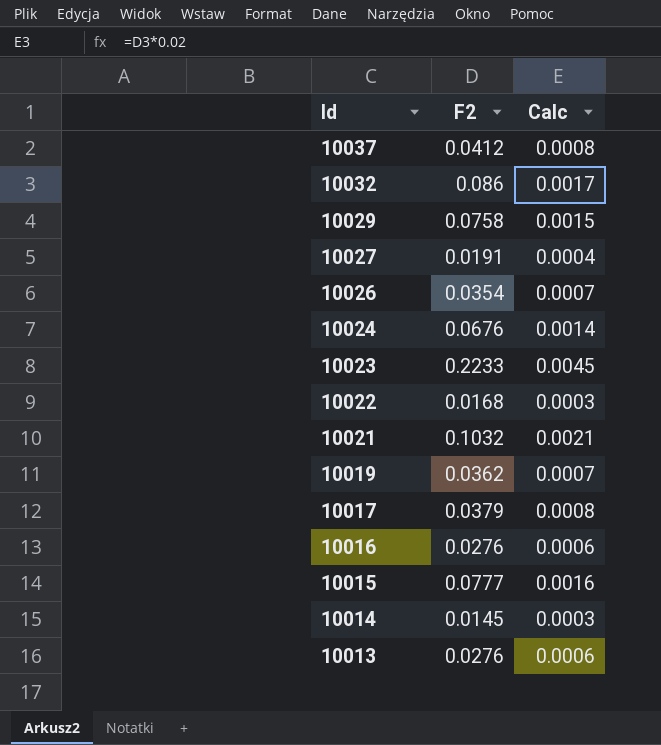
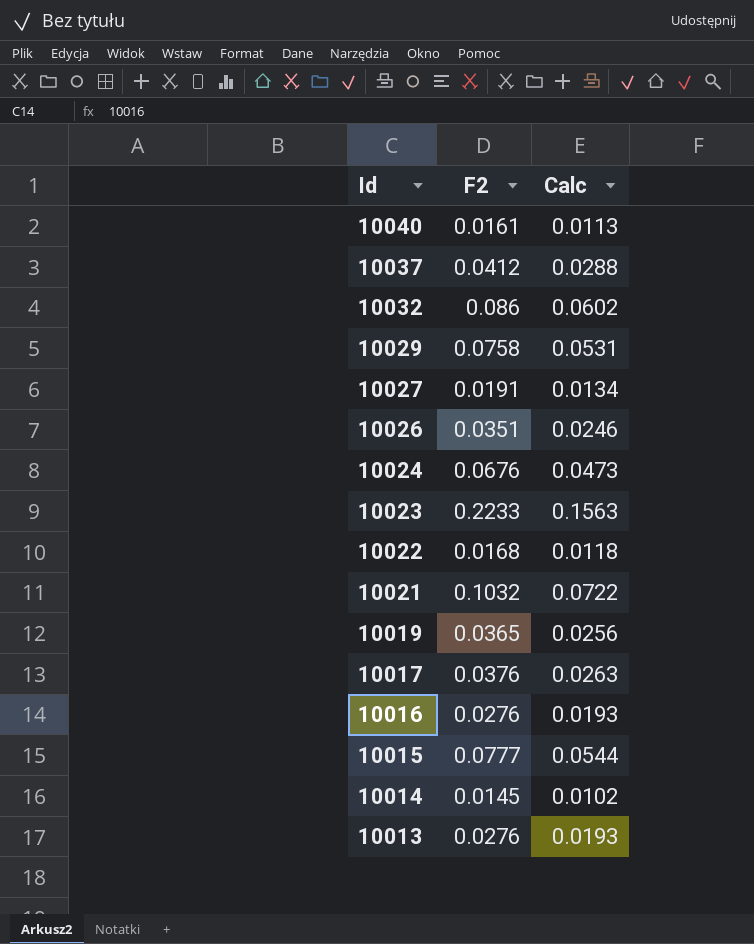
column Calc | formula: [F2] * 0.02 -> [F2] * 0.7
row 10040: none -> 0.0161 | 0.0113
10026 | F2: 0.0354 -> 0.0351
10019 | F2: 0.0362 -> 0.0365
10017 | F2: 0.0379 -> 0.0376

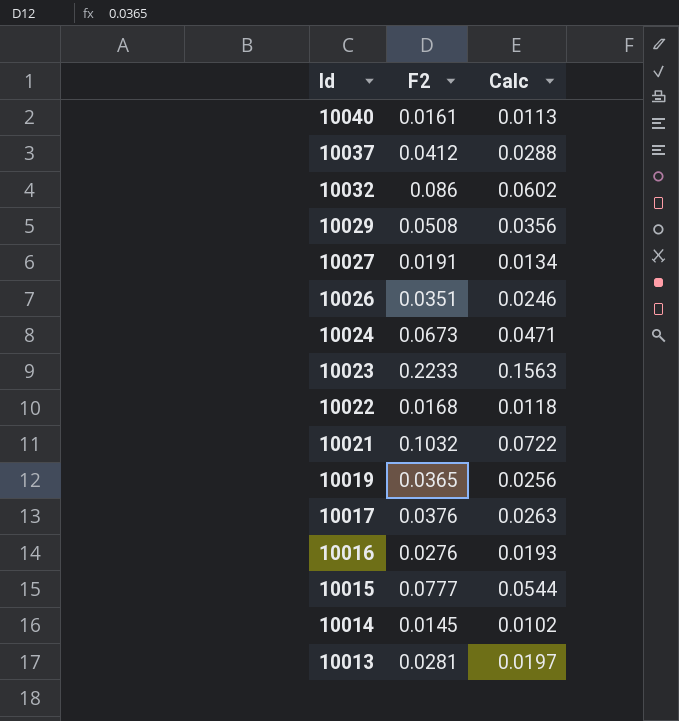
10029 | F2: 0.0758 -> 0.0508
10029 | Calc: 0.0531 -> 0.0356
10024 | F2: 0.0676 -> 0.0673
10024 | Calc: 0.0473 -> 0.0471
10013 | F2: 0.0276 -> 0.0281
10013 | Calc: 0.0193 -> 0.0197

